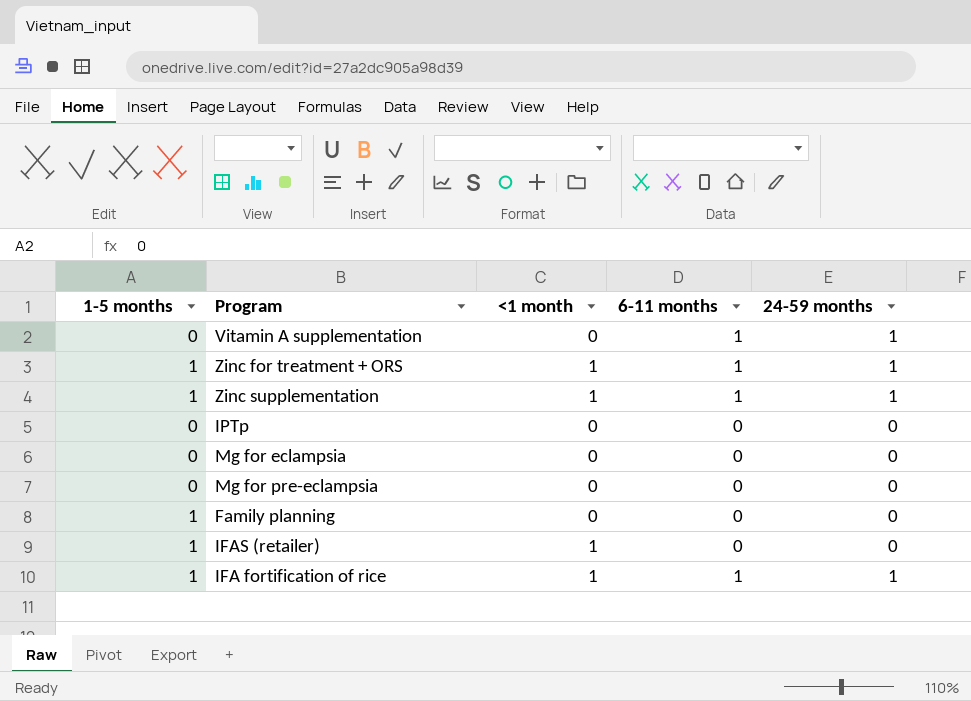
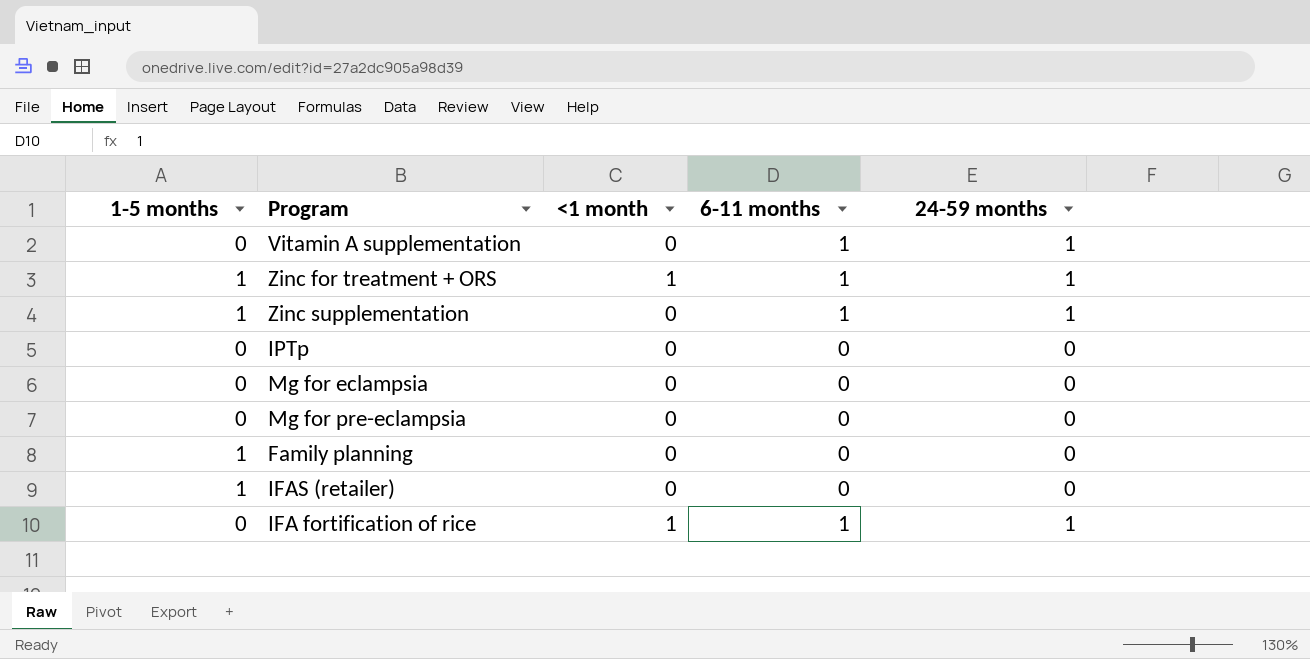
Zinc supplementation | <1 month: 1 -> 0
IFAS (retailer) | <1 month: 1 -> 0
IFA fortification of rice | 1-5 months: 1 -> 0

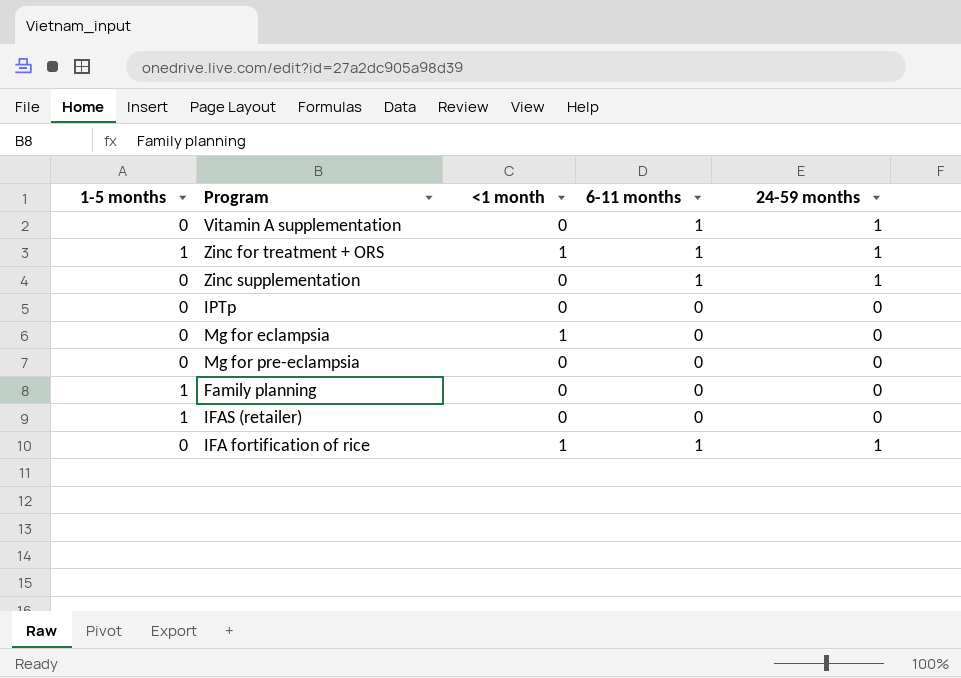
Zinc supplementation | 1-5 months: 1 -> 0
Mg for eclampsia | <1 month: 0 -> 1

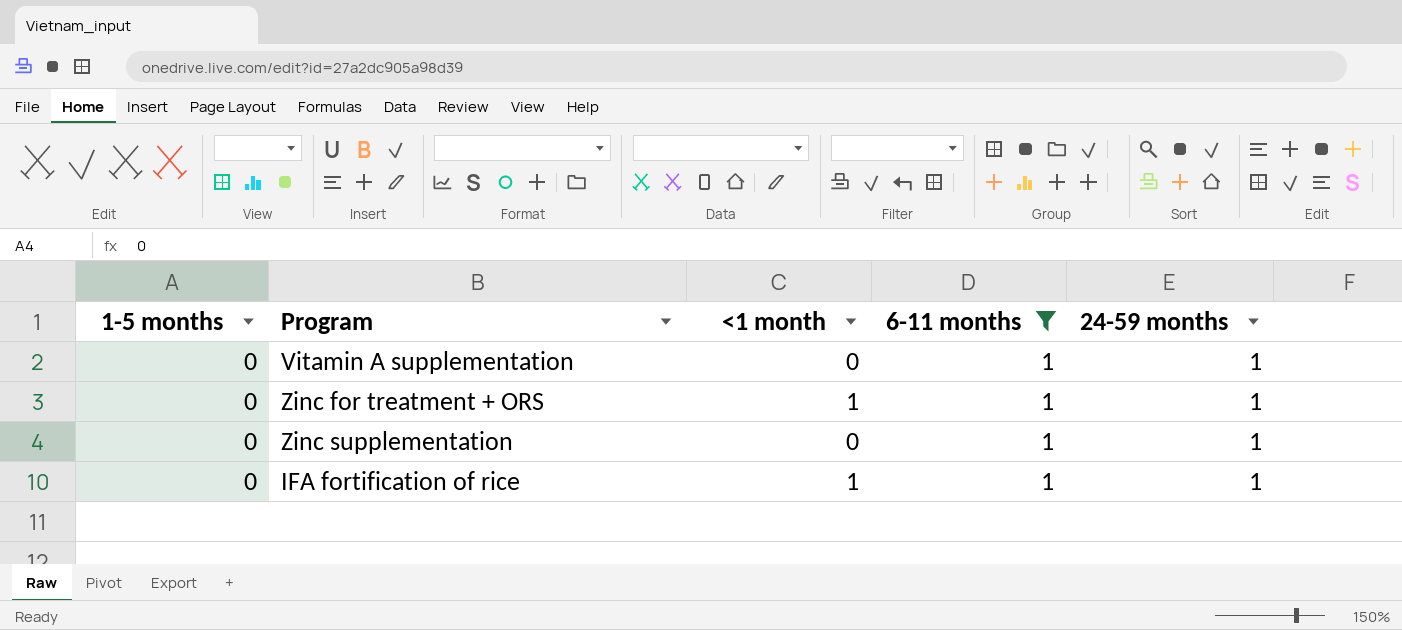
filter: none -> 6-11 months = 1
Zinc for treatment + ORS | 1-5 months: 1 -> 0

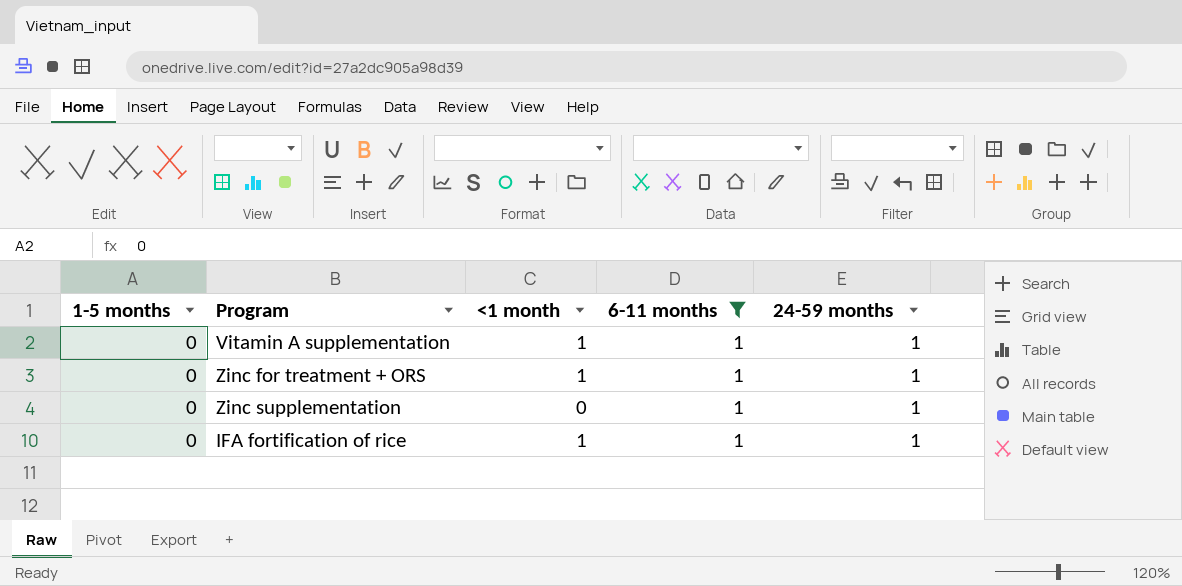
Vitamin A supplementation | <1 month: 0 -> 1

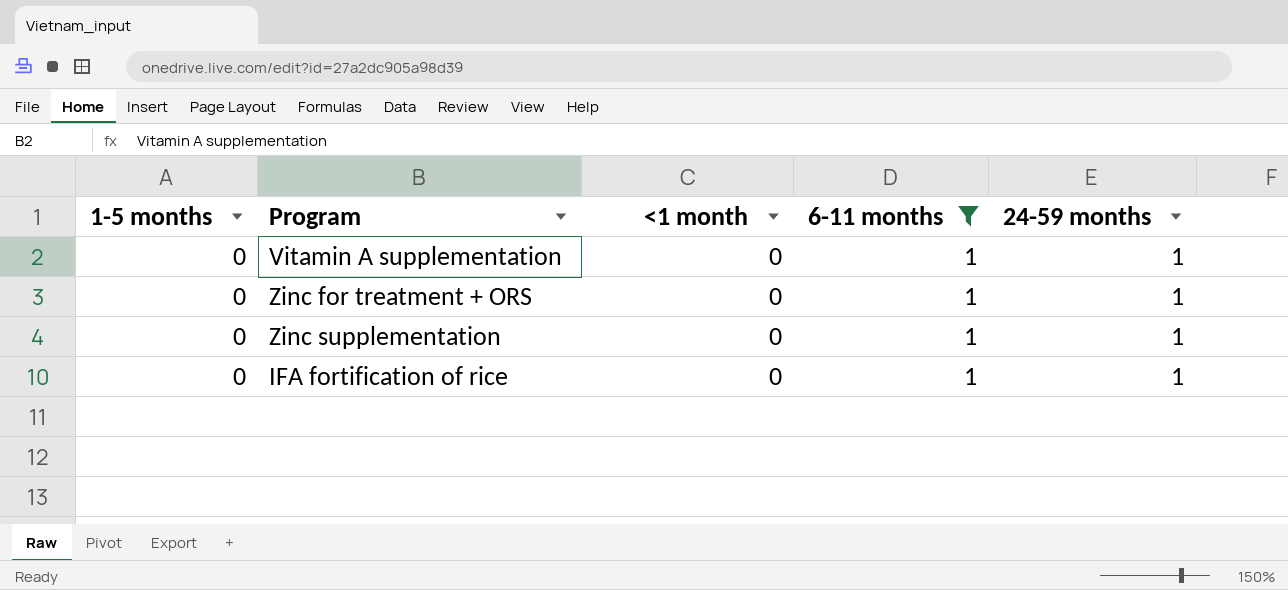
Vitamin A supplementation | <1 month: 1 -> 0
Zinc for treatment + ORS | <1 month: 1 -> 0
IFA fortification of rice | <1 month: 1 -> 0

